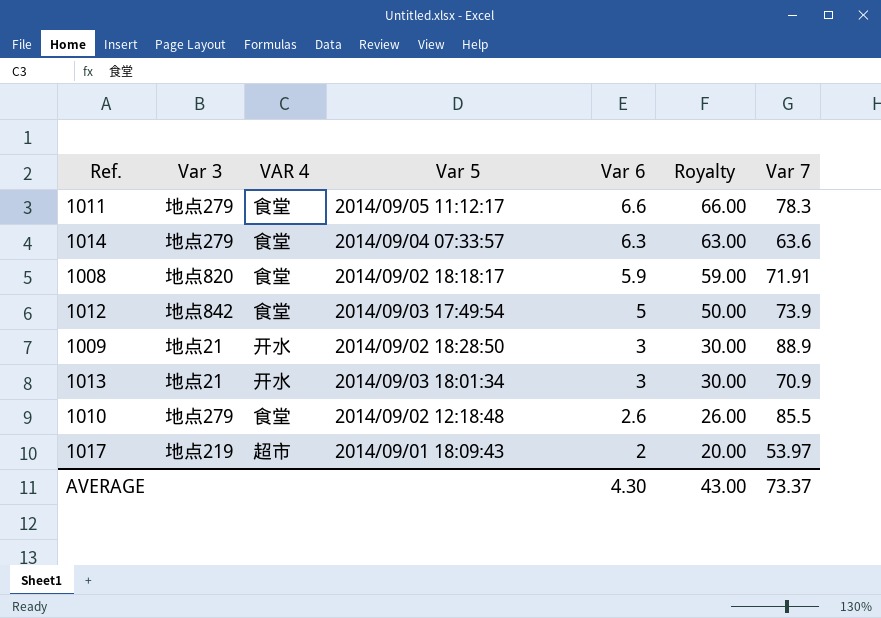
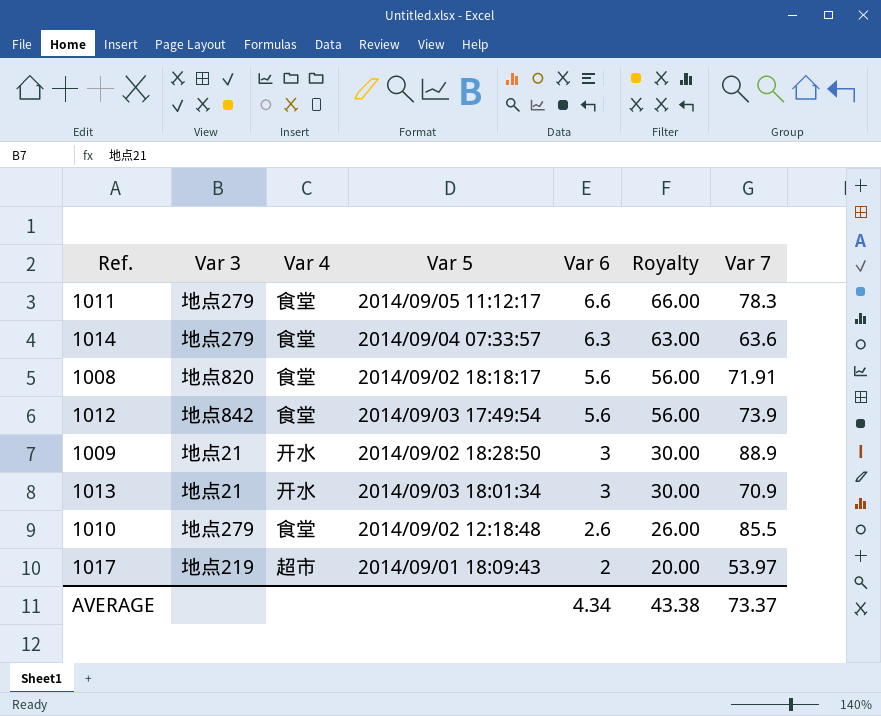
column name: VAR 4 -> Var 4
1008 | Var 6: 5.9 -> 5.6
1008 | Royalty: 59.00 -> 56.00
1012 | Var 6: 5 -> 5.6
1012 | Royalty: 50.00 -> 56.00
AVERAGE | Var 6: 4.30 -> 4.34
AVERAGE | Royalty: 43.00 -> 43.38

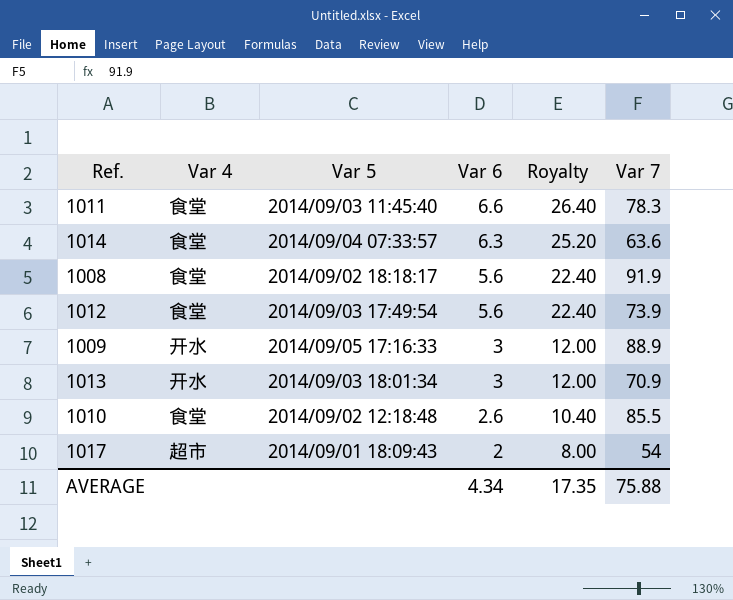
column Var 3 | position: 2 -> none
column Royalty | formula: [Var 6] * 10 -> [Var 6] * 4
1011 | Var 5: 2014/09/05 11:12:17 -> 2014/09/03 11:45:40
1008 | Var 7: 71.91 -> 91.9
1009 | Var 5: 2014/09/02 18:28:50 -> 2014/09/05 17:16:33
1017 | Var 7: 53.97 -> 54
AVERAGE | Royalty: 43.38 -> 17.35
AVERAGE | Var 7: 73.37 -> 75.88

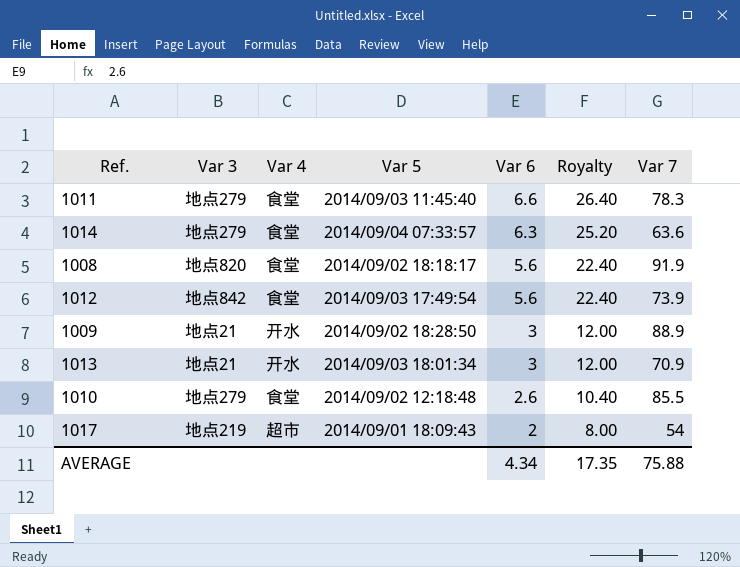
column Var 3 | position: none -> 2
1009 | Var 5: 2014/09/05 17:16:33 -> 2014/09/02 18:28:50

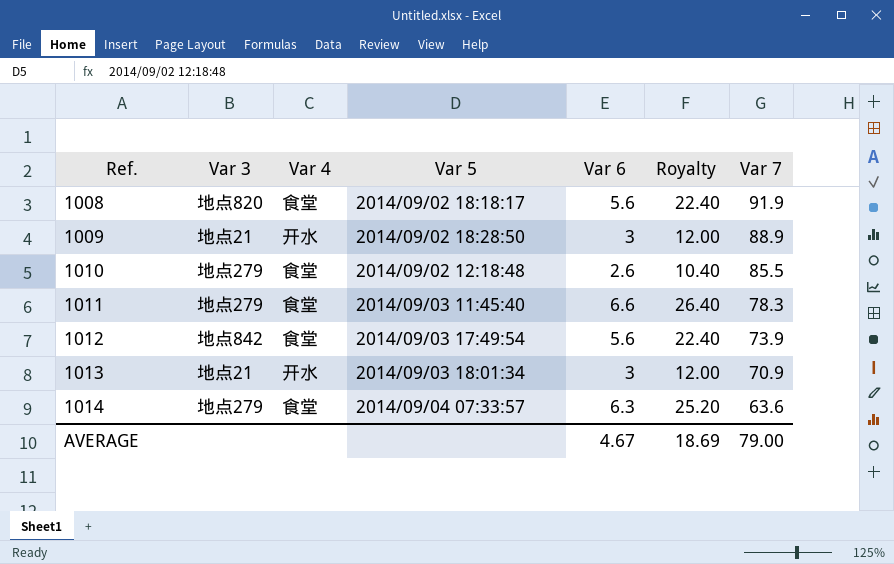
row order: Var 6 descending -> Ref. ascending
row 1017: 地点219 | 超市 | 2014/09/01 18:09:43 | 2 | 8.00 | 54 -> none
AVERAGE | Var 6: 4.34 -> 4.67
AVERAGE | Royalty: 17.35 -> 18.69
AVERAGE | Var 7: 75.88 -> 79.00

